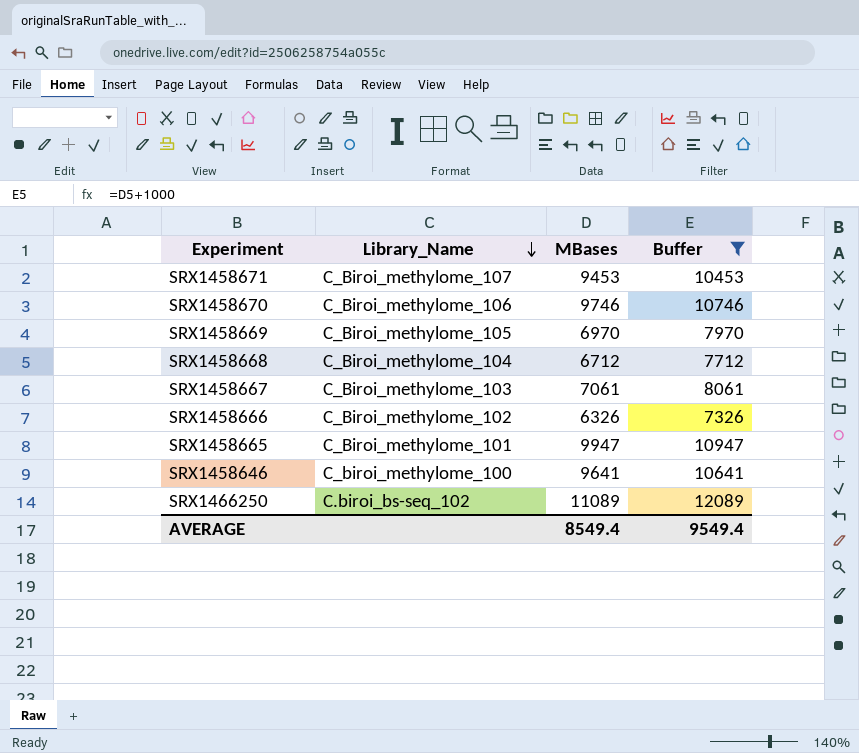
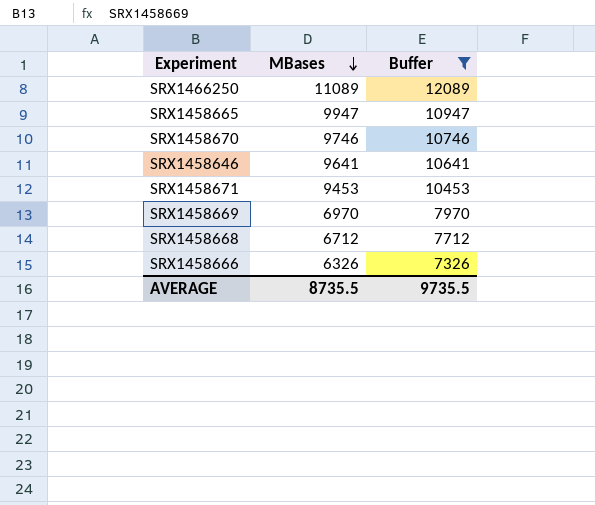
row order: Library_Name descending -> MBases descending
column Library_Name | position: 2 -> none
row SRX1458667: C_Biroi_methylome_103 | 7061 | 8061 -> none
AVERAGE | MBases: 8549.4 -> 8735.5
AVERAGE | Buffer: 9549.4 -> 9735.5

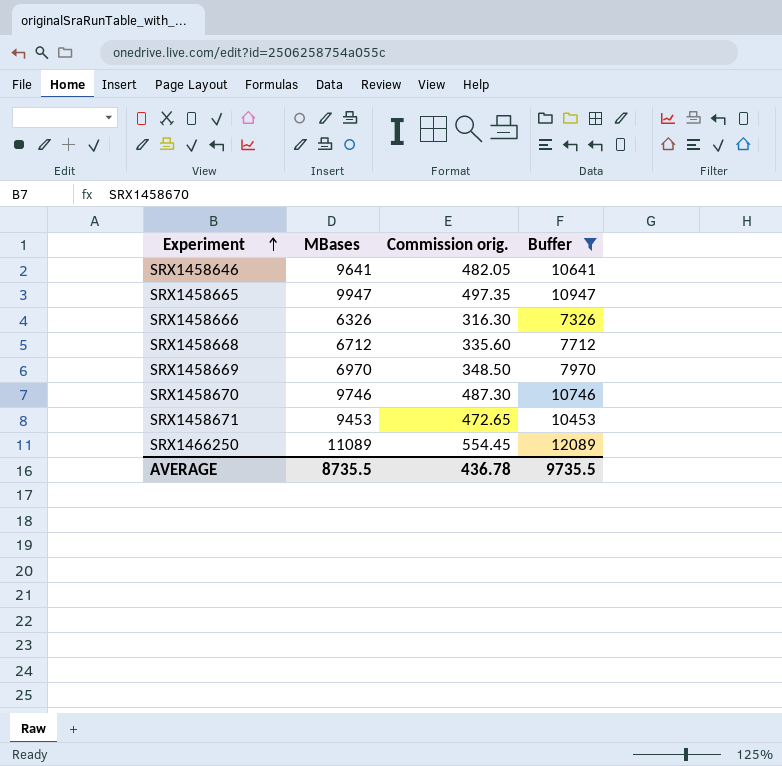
row order: MBases descending -> Experiment ascending
column Commission orig. | formula: none -> [MBases] * 0.05

